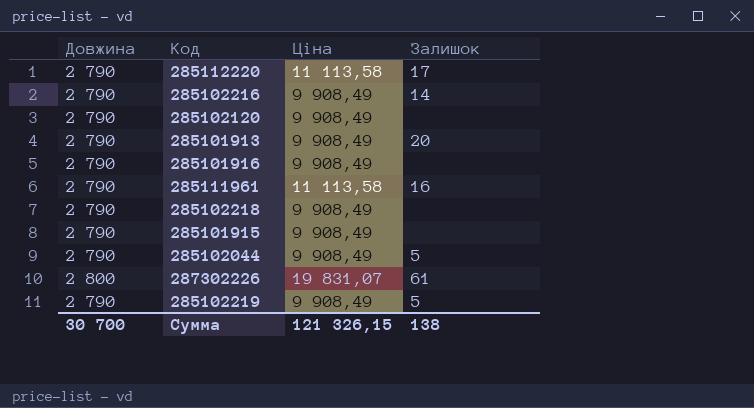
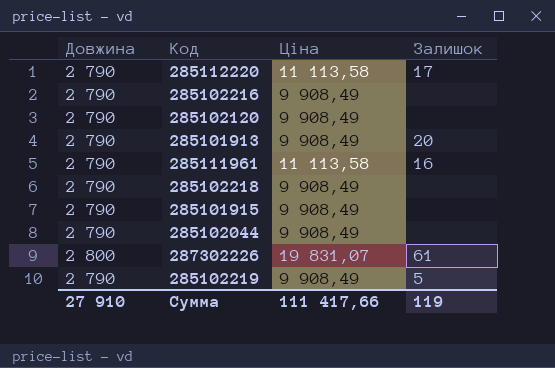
row 285101916: 2 790 | 9 908,49 | none -> none
285102216 | Залишок: 14 -> none
285102044 | Залишок: 5 -> none
Сумма | Довжина: 30 700 -> 27 910
Сумма | Ціна: 121 326,15 -> 111 417,66
Сумма | Залишок: 138 -> 119

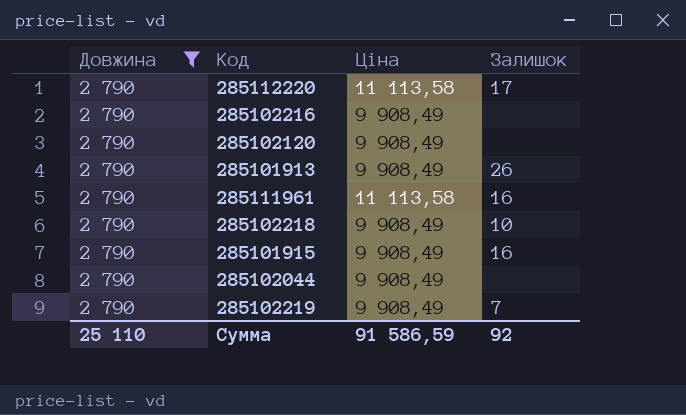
filter: none -> Довжина = 2 790
285101913 | Залишок: 20 -> 26
285102218 | Залишок: none -> 10
285101915 | Залишок: none -> 16
285102219 | Залишок: 5 -> 7
Сумма | Довжина: 27 910 -> 25 110
Сумма | Ціна: 111 417,66 -> 91 586,59
Сумма | Залишок: 119 -> 92

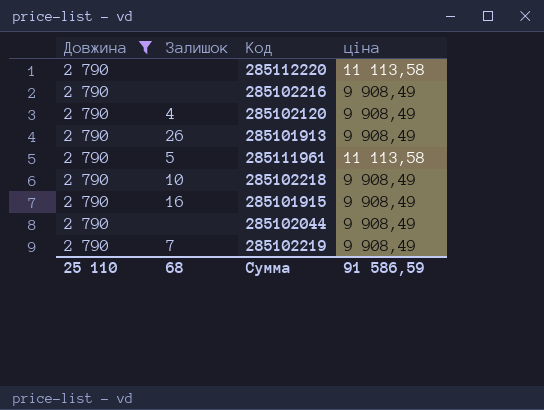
column Залишок | position: 4 -> 2
column name: Ціна -> ціна
285112220 | Залишок: 17 -> none
285102120 | Залишок: none -> 4
285111961 | Залишок: 16 -> 5
Сумма | Залишок: 92 -> 68

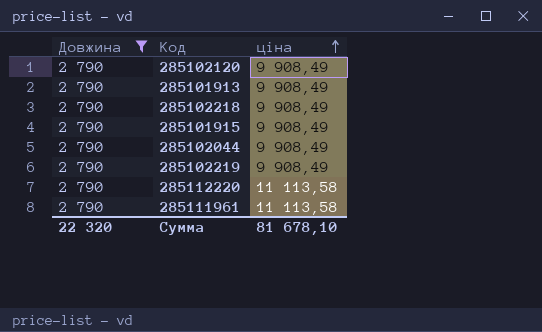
row order: none -> ціна ascending
column Залишок | position: 2 -> none
row 285102216: 2 790 | none | 9 908,49 -> none
Сумма | Довжина: 25 110 -> 22 320
Сумма | ціна: 91 586,59 -> 81 678,10

